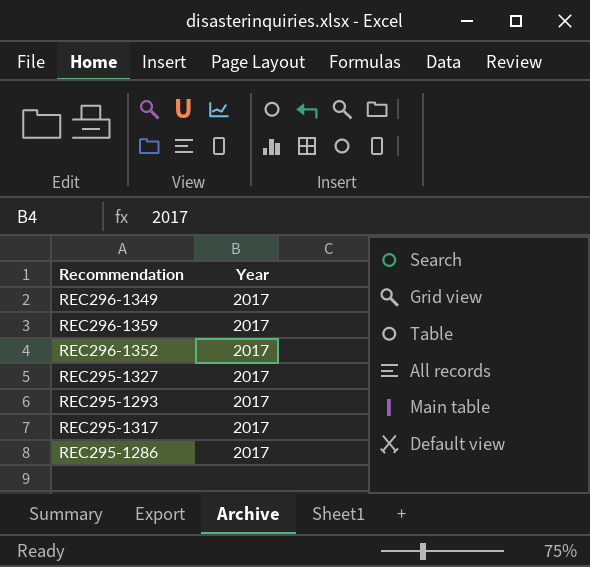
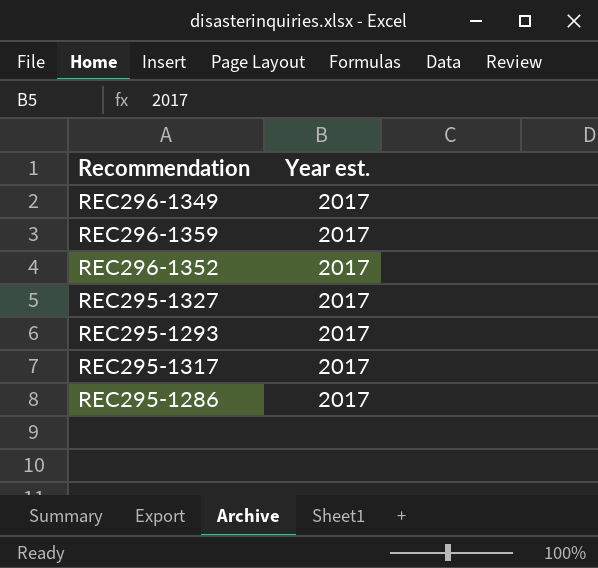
column name: Year -> Year est.

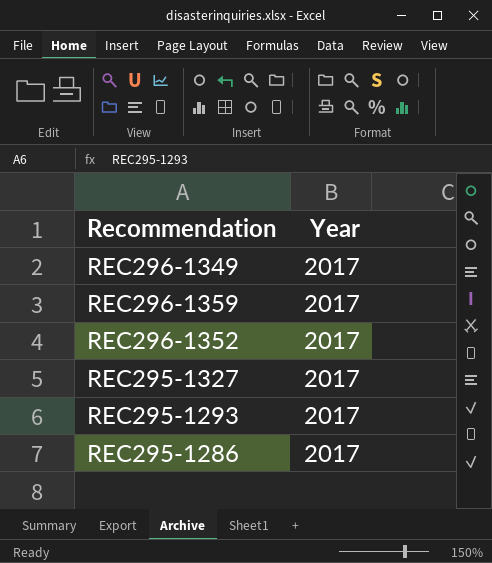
column name: Year est. -> Year
row REC295-1317: 2017 -> none

